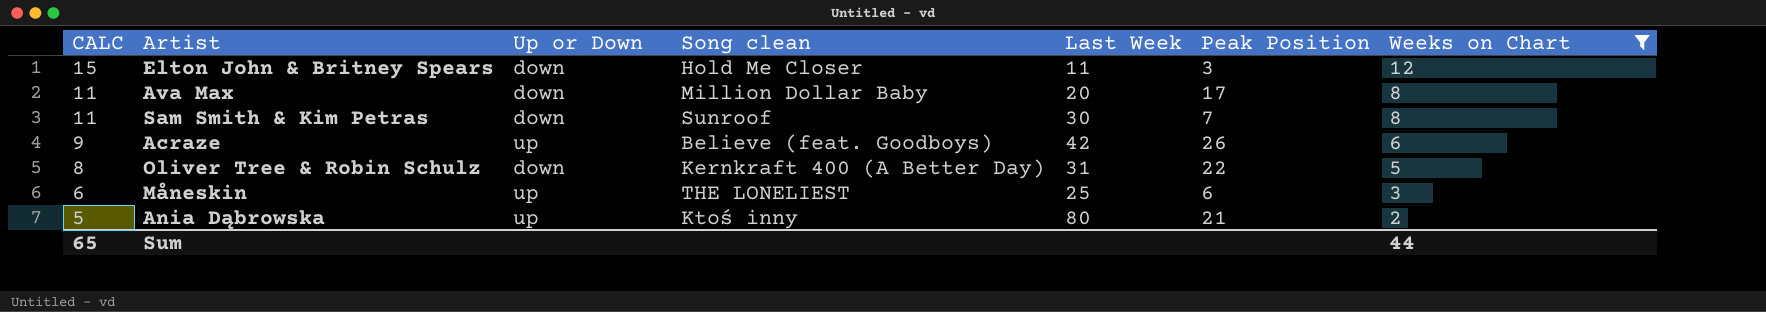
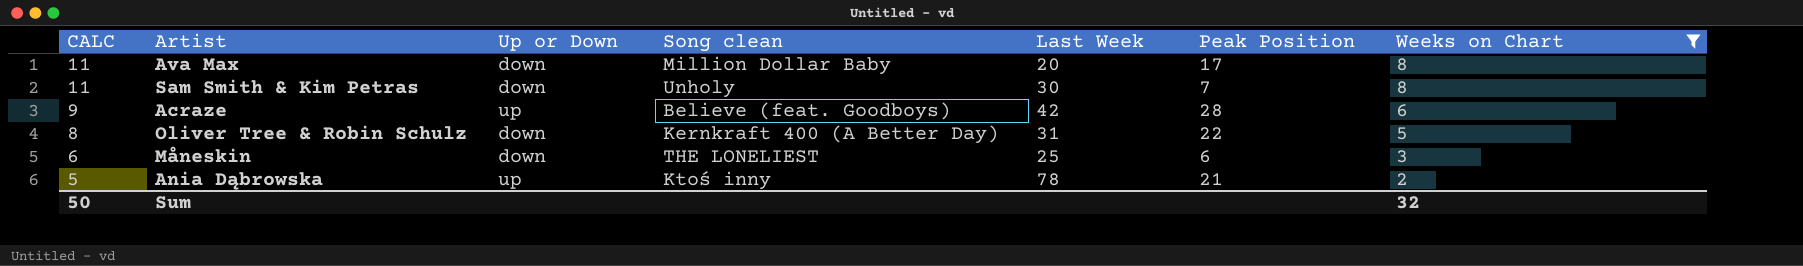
row Elton John & Britney Spears: 15 | down | Hold Me Closer | 11 | 3 | 12 -> none
Sam Smith & Kim Petras | Song clean: Sunroof -> Unholy
Acraze | Peak Position: 26 -> 28
Måneskin | Up or Down: up -> down
Ania Dąbrowska | Last Week: 80 -> 78
Sum | CALC: 65 -> 50
Sum | Weeks on Chart: 44 -> 32

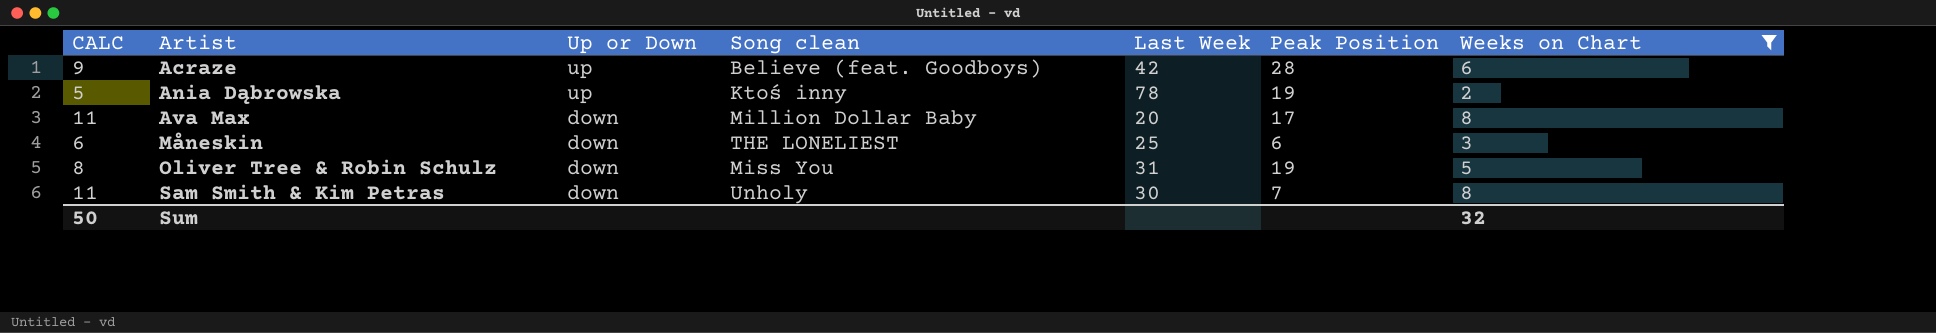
row order: CALC descending -> Artist ascending
Ania Dąbrowska | Peak Position: 21 -> 19
Oliver Tree & Robin Schulz | Song clean: Kernkraft 400 (A Better Day) -> Miss You
Oliver Tree & Robin Schulz | Peak Position: 22 -> 19

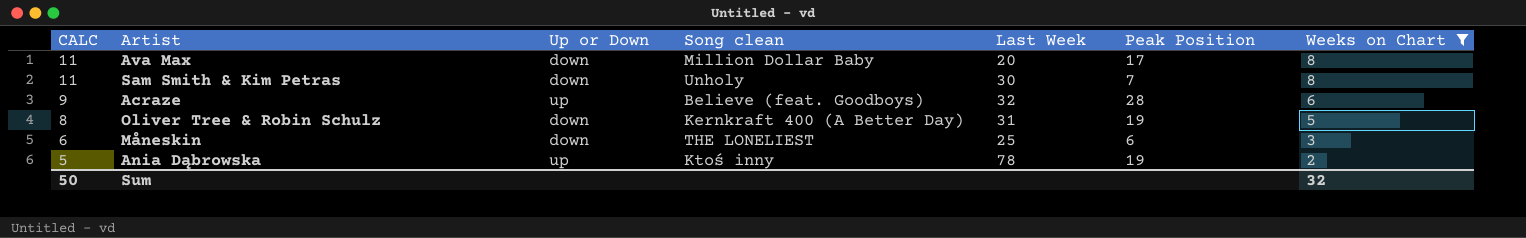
row order: Artist ascending -> CALC descending
Acraze | Last Week: 42 -> 32
Oliver Tree & Robin Schulz | Song clean: Miss You -> Kernkraft 400 (A Better Day)

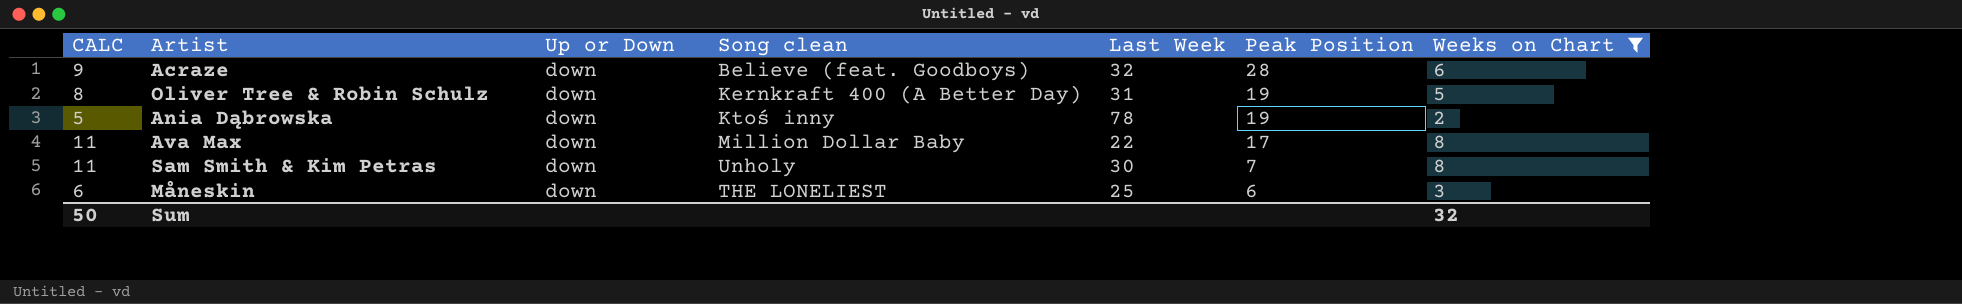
row order: CALC descending -> Peak Position descending
Acraze | Up or Down: up -> down
Ania Dąbrowska | Up or Down: up -> down
Ava Max | Last Week: 20 -> 22

